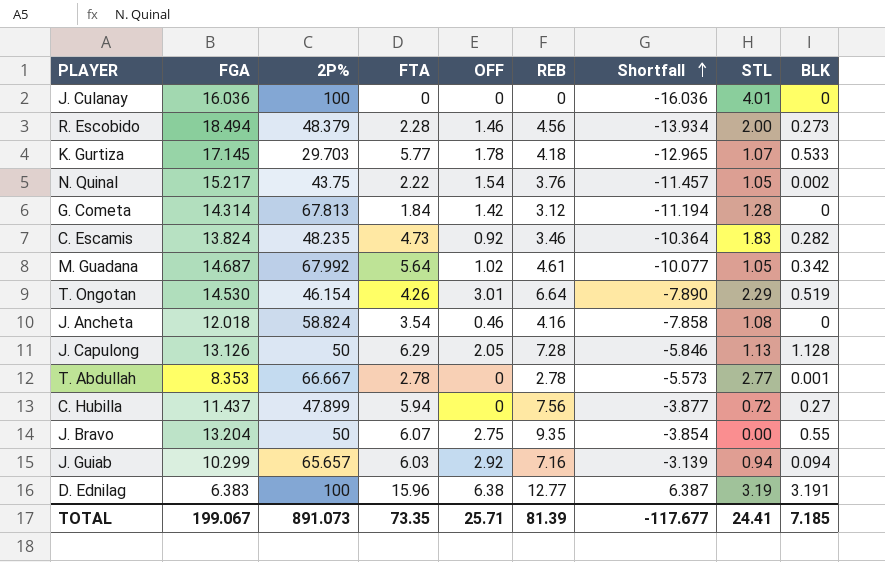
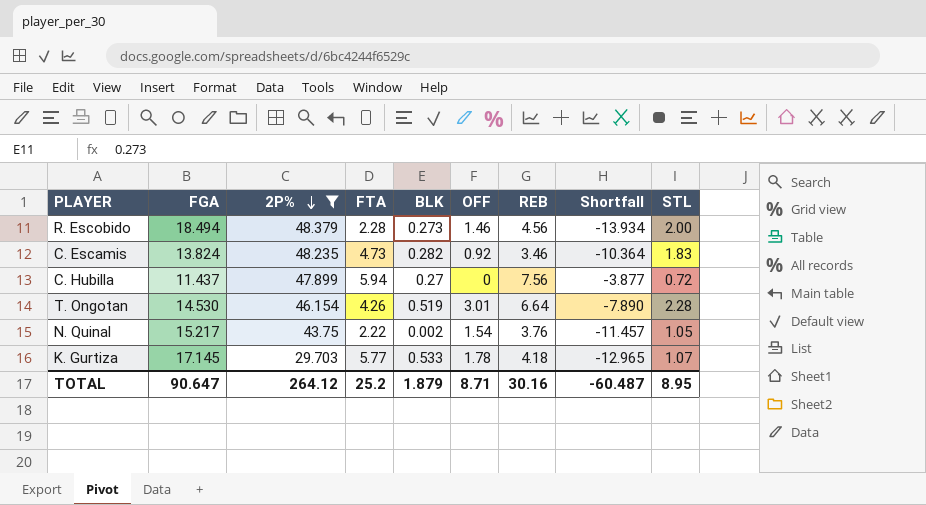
filter: none -> 2P% <= 48.379
row order: Shortfall ascending -> 2P% descending
column BLK | position: 9 -> 5
T. Ongotan | STL: 2.29 -> 2.28
TOTAL | FGA: 199.067 -> 90.647
TOTAL | 2P%: 891.073 -> 264.12
TOTAL | FTA: 73.35 -> 25.2
TOTAL | BLK: 7.185 -> 1.879
TOTAL | OFF: 25.71 -> 8.71
TOTAL | REB: 81.39 -> 30.16
TOTAL | Shortfall: -117.677 -> -60.487
TOTAL | STL: 24.41 -> 8.95

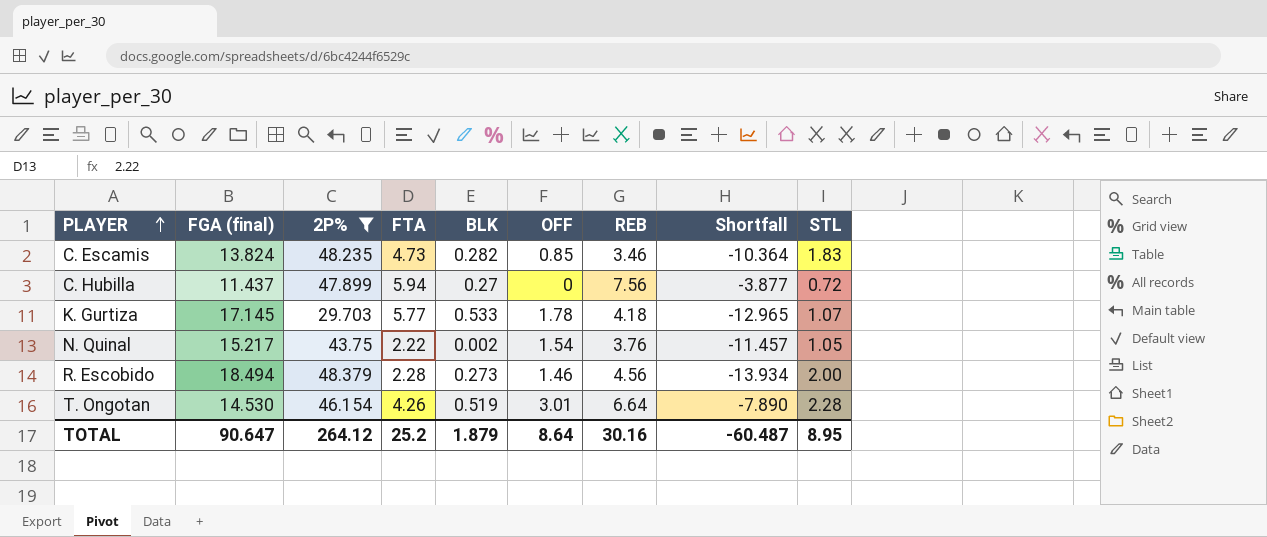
row order: 2P% descending -> PLAYER ascending
column name: FGA -> FGA (final)
C. Escamis | OFF: 0.92 -> 0.85
TOTAL | OFF: 8.71 -> 8.64

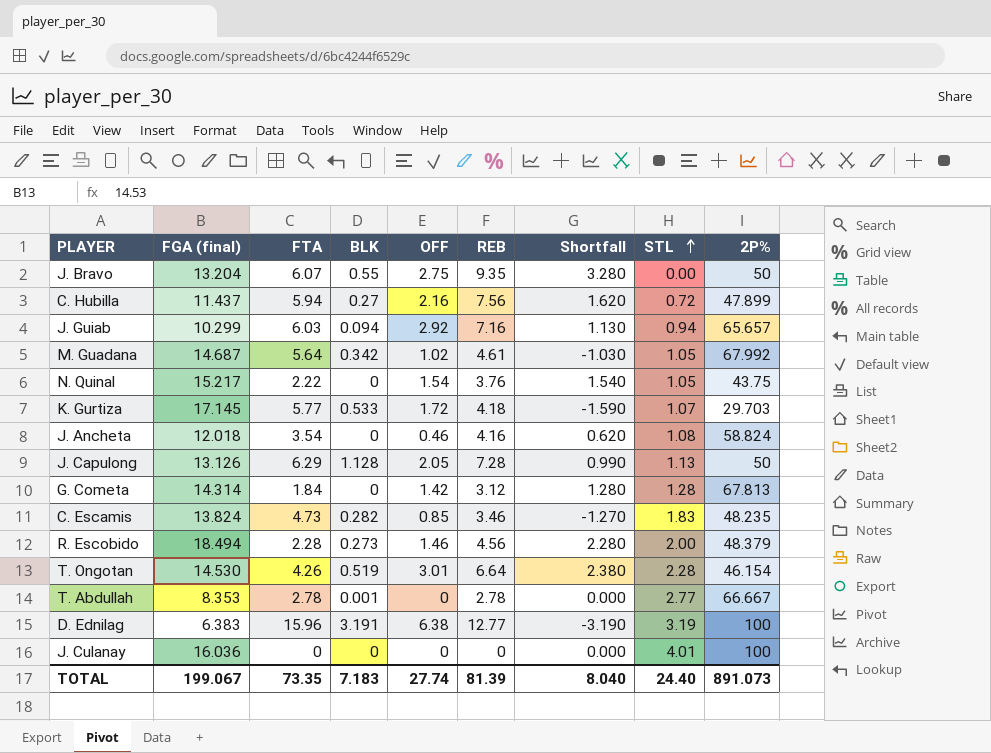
filter: 2P% <= 48.379 -> none
row order: PLAYER ascending -> STL ascending
column Shortfall | formula: [REB] - [FGA (final)] -> [REB] - [FTA]
column 2P% | position: 3 -> 9
C. Hubilla | OFF: 0 -> 2.16
N. Quinal | BLK: 0.002 -> 0
K. Gurtiza | OFF: 1.78 -> 1.72
TOTAL | FGA (final): 90.647 -> 199.067
TOTAL | FTA: 25.2 -> 73.35
TOTAL | BLK: 1.879 -> 7.183
TOTAL | OFF: 8.64 -> 27.74
TOTAL | REB: 30.16 -> 81.39
TOTAL | Shortfall: -60.487 -> 8.040
TOTAL | STL: 8.95 -> 24.40
TOTAL | 2P%: 264.12 -> 891.073

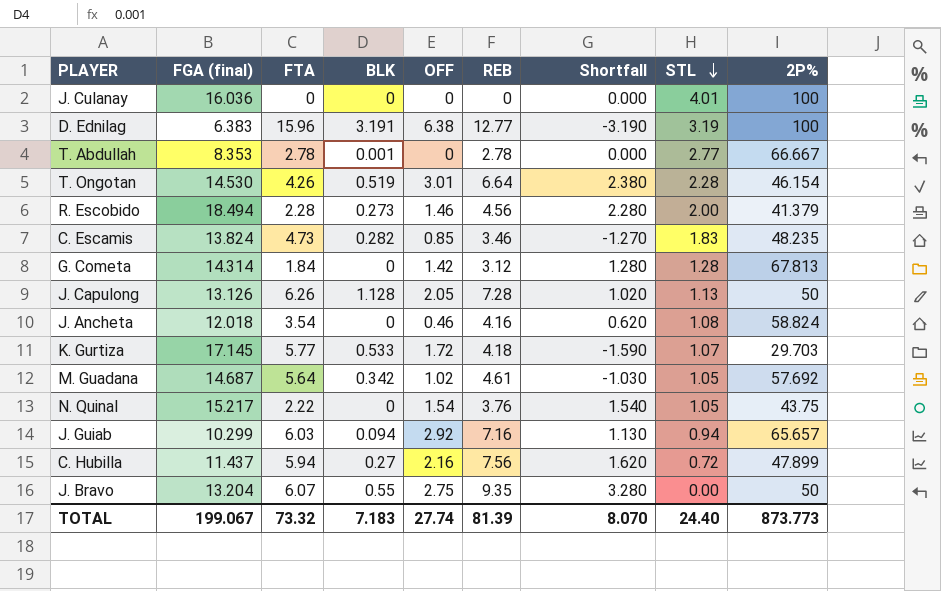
row order: STL ascending -> STL descending
R. Escobido | 2P%: 48.379 -> 41.379
J. Capulong | FTA: 6.29 -> 6.26
J. Capulong | Shortfall: 0.990 -> 1.020
M. Guadana | 2P%: 67.992 -> 57.692
TOTAL | FTA: 73.35 -> 73.32
TOTAL | Shortfall: 8.040 -> 8.070
TOTAL | 2P%: 891.073 -> 873.773

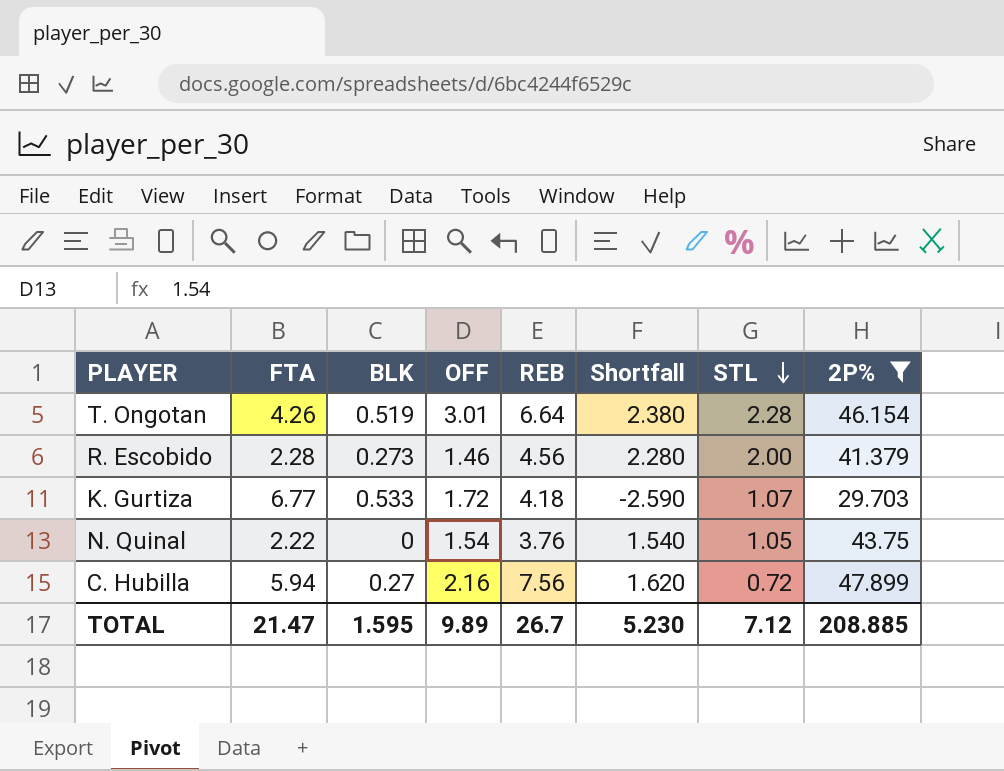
filter: none -> 2P% <= 47.899
column FGA (final) | position: 2 -> none
K. Gurtiza | FTA: 5.77 -> 6.77
K. Gurtiza | Shortfall: -1.590 -> -2.590
TOTAL | FTA: 73.32 -> 21.47
TOTAL | BLK: 7.183 -> 1.595
TOTAL | OFF: 27.74 -> 9.89
TOTAL | REB: 81.39 -> 26.7
TOTAL | Shortfall: 8.070 -> 5.230
TOTAL | STL: 24.40 -> 7.12
TOTAL | 2P%: 873.773 -> 208.885

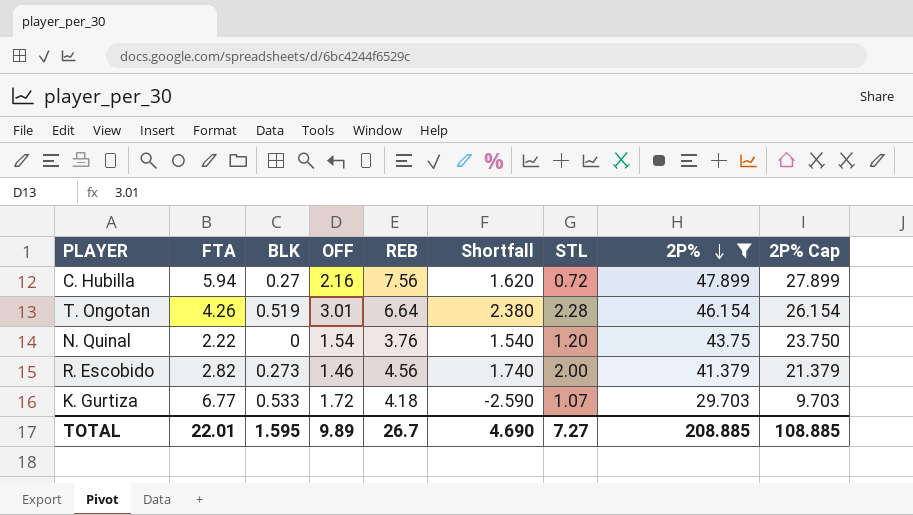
row order: STL descending -> 2P% descending
column 2P% Cap | formula: none -> [2P%] - 20
N. Quinal | STL: 1.05 -> 1.20
R. Escobido | FTA: 2.28 -> 2.82
R. Escobido | Shortfall: 2.280 -> 1.740
TOTAL | FTA: 21.47 -> 22.01
TOTAL | Shortfall: 5.230 -> 4.690
TOTAL | STL: 7.12 -> 7.27

